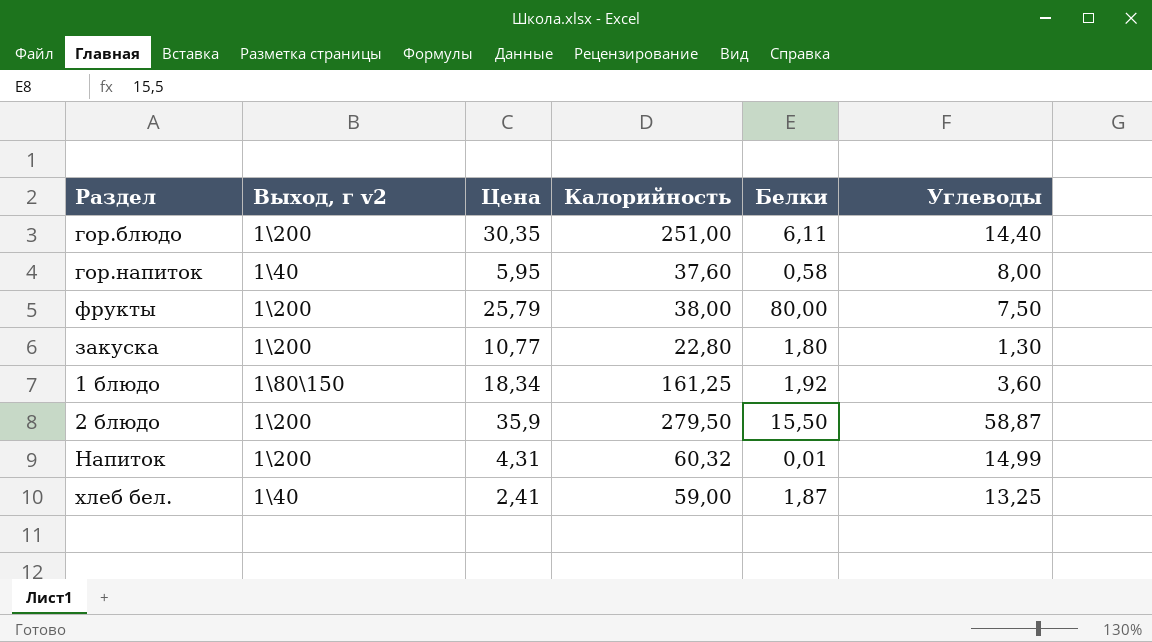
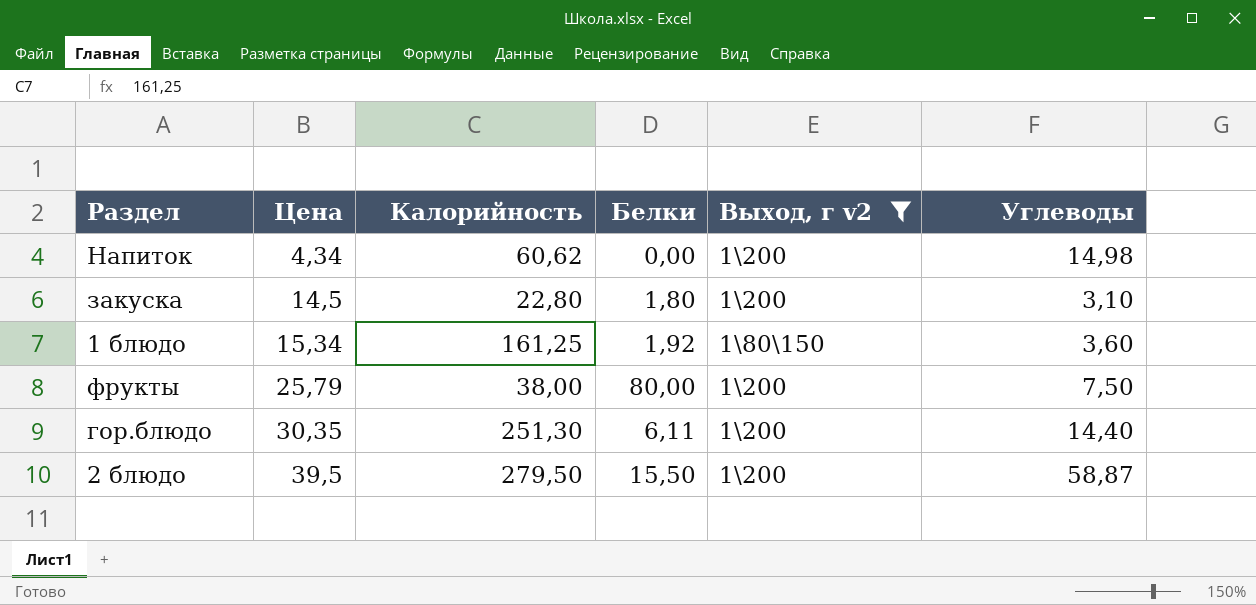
filter: none -> Выход, г v2 != 1\40
row order: none -> Цена ascending
column Выход, г v2 | position: 2 -> 5
Напиток | Цена: 4,31 -> 4,34
Напиток | Калорийность: 60,32 -> 60,62
Напиток | Белки: 0,01 -> 0,00
Напиток | Углеводы: 14,99 -> 14,98
закуска | Цена: 10,77 -> 14,5
закуска | Углеводы: 1,30 -> 3,10
1 блюдо | Цена: 18,34 -> 15,34
гор.блюдо | Калорийность: 251,00 -> 251,30
2 блюдо | Цена: 35,9 -> 39,5

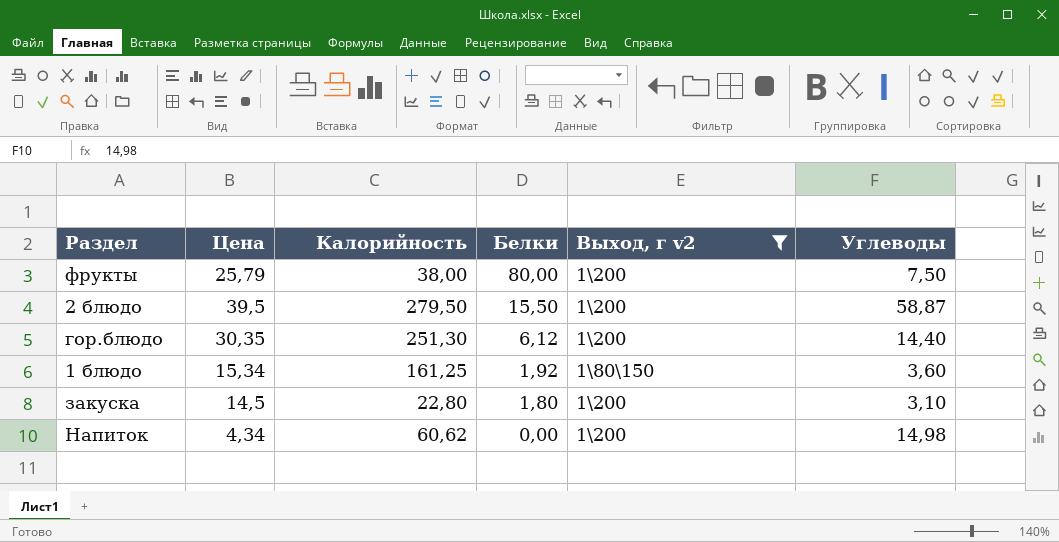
row order: Цена ascending -> Белки descending
гор.блюдо | Белки: 6,11 -> 6,12

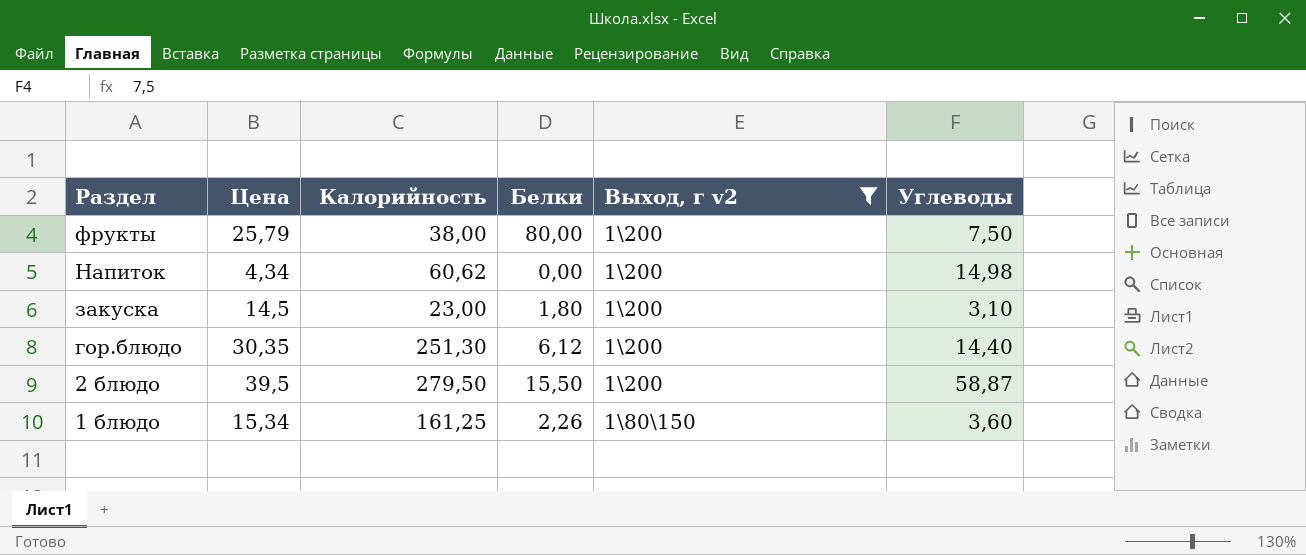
row order: Белки descending -> Раздел descending
закуска | Калорийность: 22,80 -> 23,00
1 блюдо | Белки: 1,92 -> 2,26

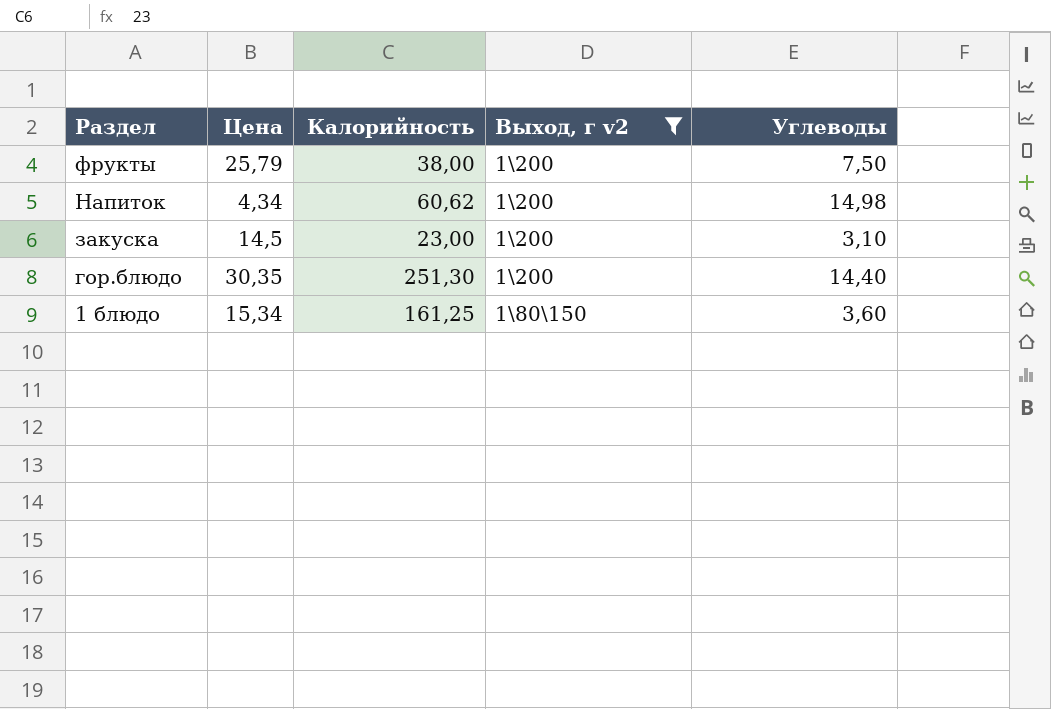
column Белки | position: 4 -> none
row 2 блюдо: 39,5 | 279,50 | 15,50 | 1\200 | 58,87 -> none

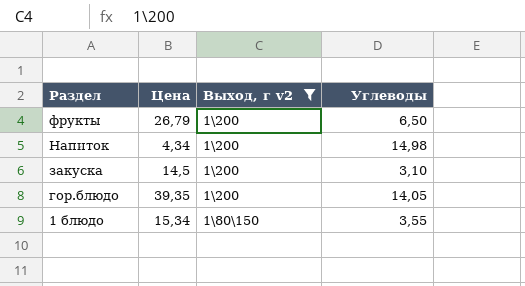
column Калорийность | position: 3 -> none
фрукты | Цена: 25,79 -> 26,79
фрукты | Углеводы: 7,50 -> 6,50
гор.блюдо | Цена: 30,35 -> 39,35
гор.блюдо | Углеводы: 14,40 -> 14,05
1 блюдо | Углеводы: 3,60 -> 3,55

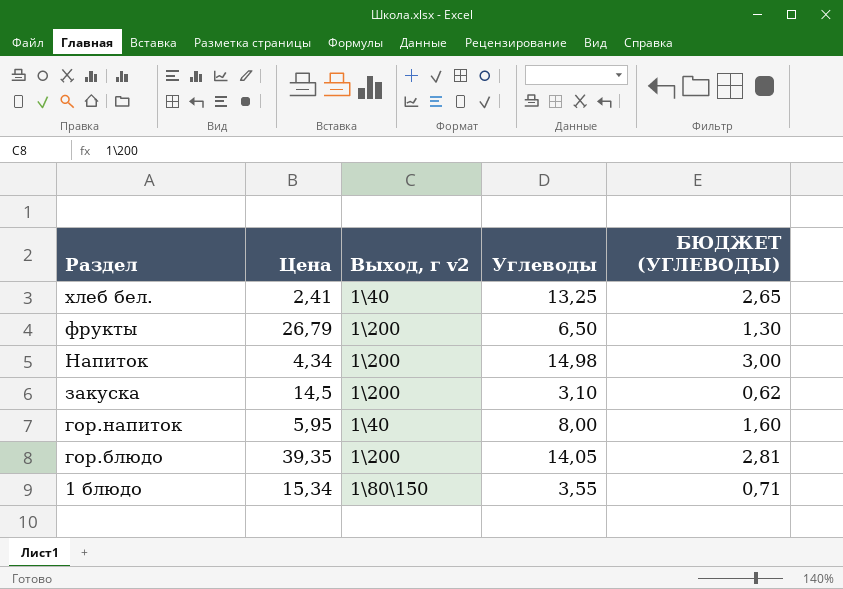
filter: Выход, г v2 != 1\40 -> none
column БЮДЖЕТ (УГЛЕВОДЫ) | formula: none -> [Углеводы] * 0,2

